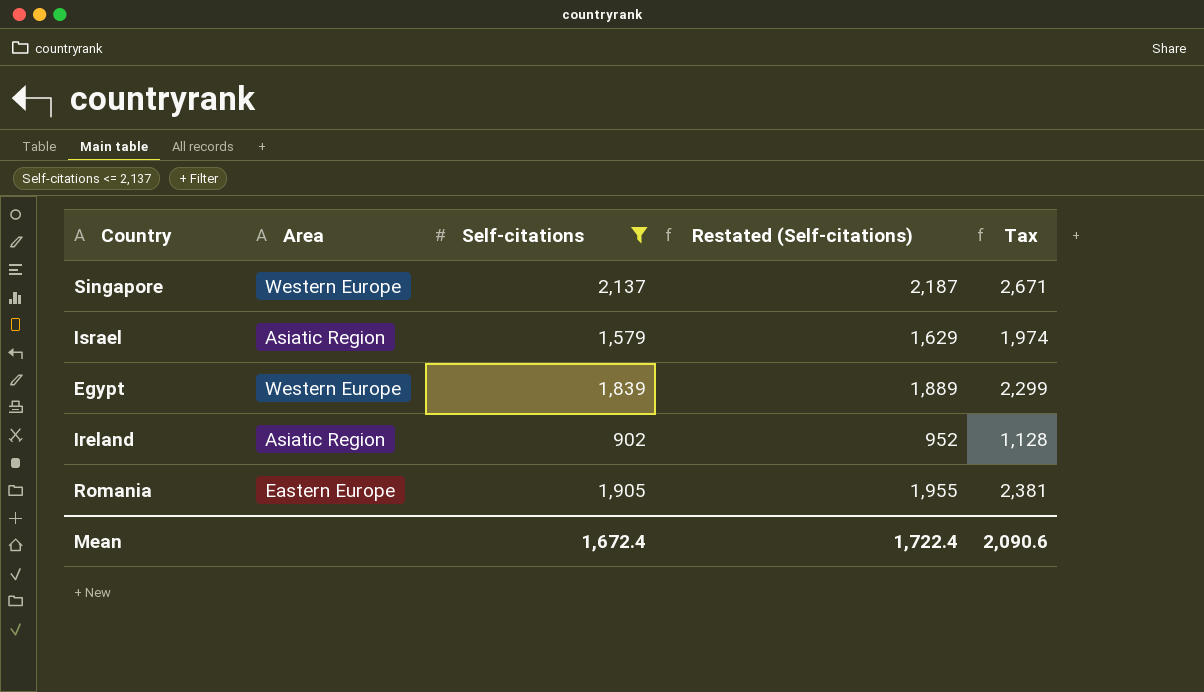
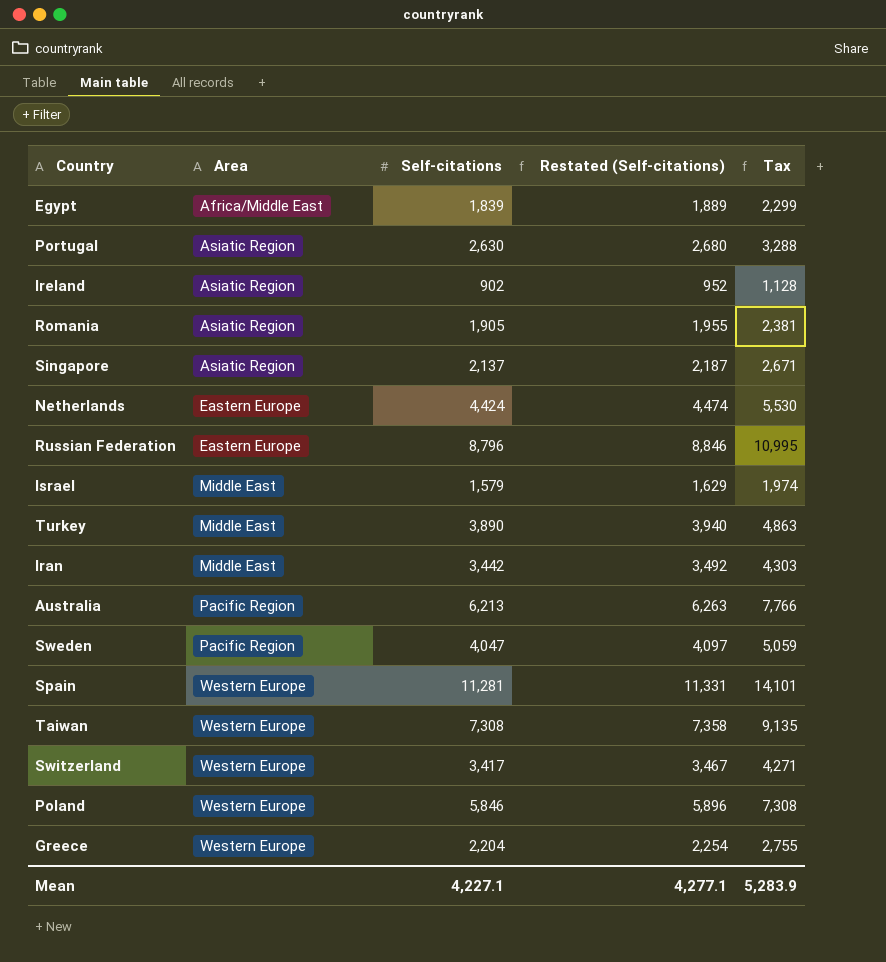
filter: Self-citations <= 2,137 -> none
row order: none -> Area ascending
Egypt | Area: Western Europe -> Africa/Middle East
Romania | Area: Eastern Europe -> Asiatic Region
Singapore | Area: Western Europe -> Asiatic Region
Israel | Area: Asiatic Region -> Middle East
Mean | Self-citations: 1,672.4 -> 4,227.1
Mean | Restated (Self-citations): 1,722.4 -> 4,277.1
Mean | Tax: 2,090.6 -> 5,283.9

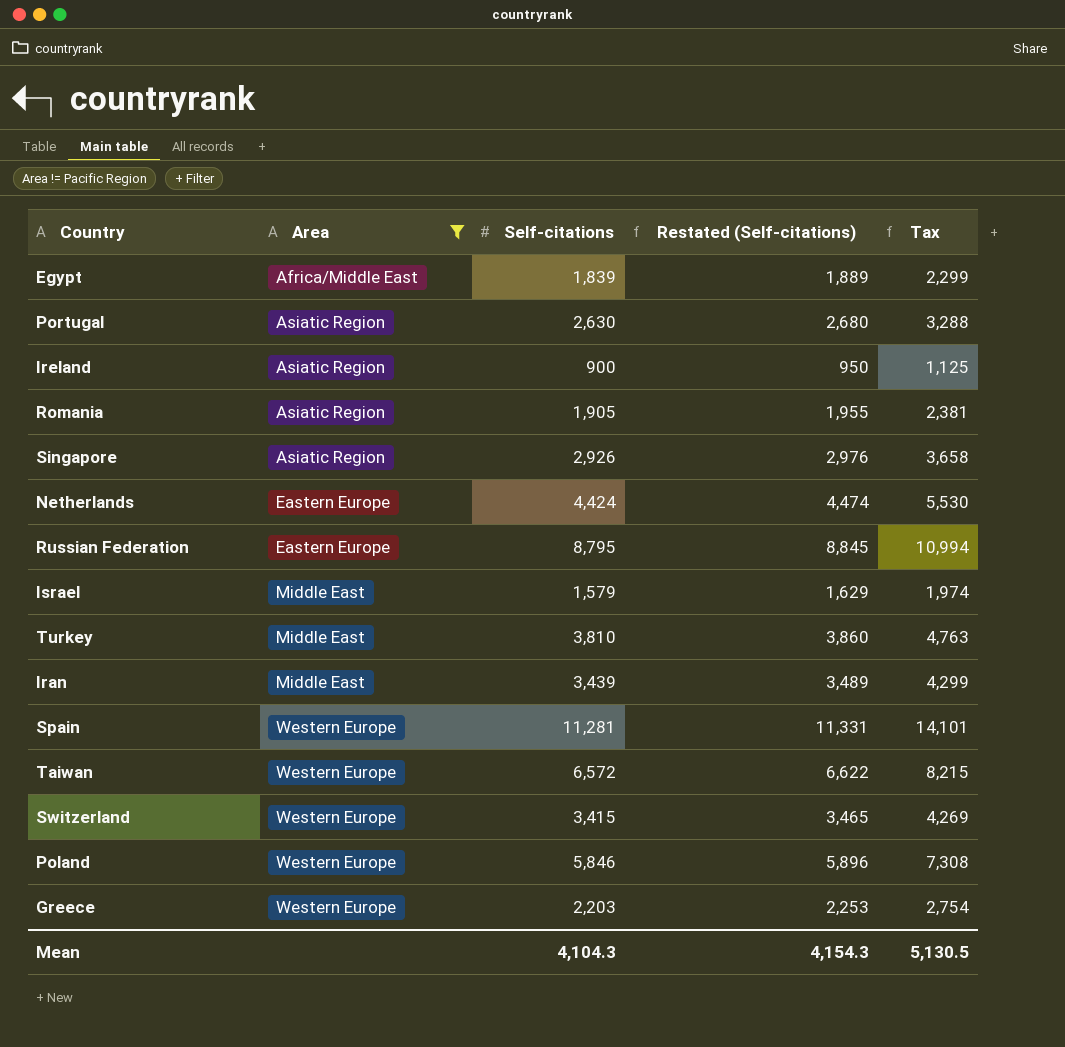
filter: none -> Area != Pacific Region
Ireland | Self-citations: 902 -> 900
Ireland | Restated (Self-citations): 952 -> 950
Ireland | Tax: 1,128 -> 1,125
Singapore | Self-citations: 2,137 -> 2,926
Singapore | Restated (Self-citations): 2,187 -> 2,976
Singapore | Tax: 2,671 -> 3,658
Russian Federation | Self-citations: 8,796 -> 8,795
Russian Federation | Restated (Self-citations): 8,846 -> 8,845
Russian Federation | Tax: 10,995 -> 10,994
Turkey | Self-citations: 3,890 -> 3,810
Turkey | Restated (Self-citations): 3,940 -> 3,860
Turkey | Tax: 4,863 -> 4,763
Iran | Self-citations: 3,442 -> 3,439
Iran | Restated (Self-citations): 3,492 -> 3,489
Iran | Tax: 4,303 -> 4,299
Taiwan | Self-citations: 7,308 -> 6,572
Taiwan | Restated (Self-citations): 7,358 -> 6,622
Taiwan | Tax: 9,135 -> 8,215
Switzerland | Self-citations: 3,417 -> 3,415
Switzerland | Restated (Self-citations): 3,467 -> 3,465
Switzerland | Tax: 4,271 -> 4,269
Greece | Self-citations: 2,204 -> 2,203
Greece | Restated (Self-citations): 2,254 -> 2,253
Greece | Tax: 2,755 -> 2,754
Mean | Self-citations: 4,227.1 -> 4,104.3
Mean | Restated (Self-citations): 4,277.1 -> 4,154.3
Mean | Tax: 5,283.9 -> 5,130.5

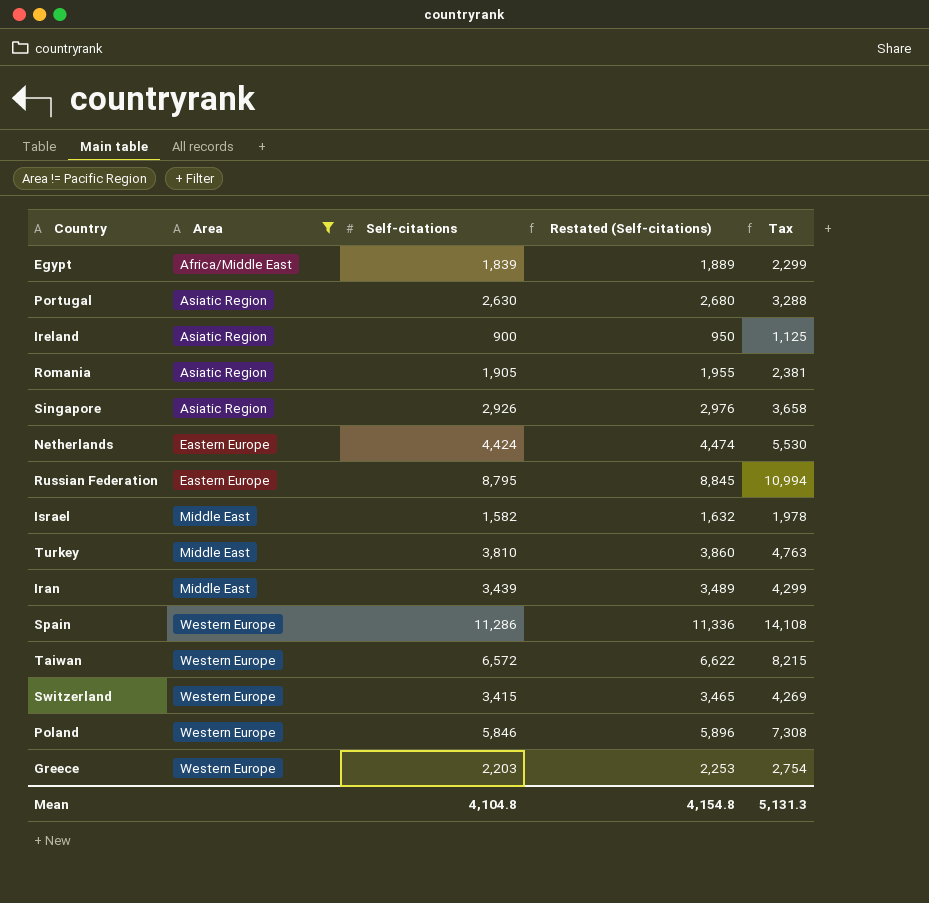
Israel | Self-citations: 1,579 -> 1,582
Israel | Restated (Self-citations): 1,629 -> 1,632
Israel | Tax: 1,974 -> 1,978
Spain | Self-citations: 11,281 -> 11,286
Spain | Restated (Self-citations): 11,331 -> 11,336
Spain | Tax: 14,101 -> 14,108
Mean | Self-citations: 4,104.3 -> 4,104.8
Mean | Restated (Self-citations): 4,154.3 -> 4,154.8
Mean | Tax: 5,130.5 -> 5,131.3

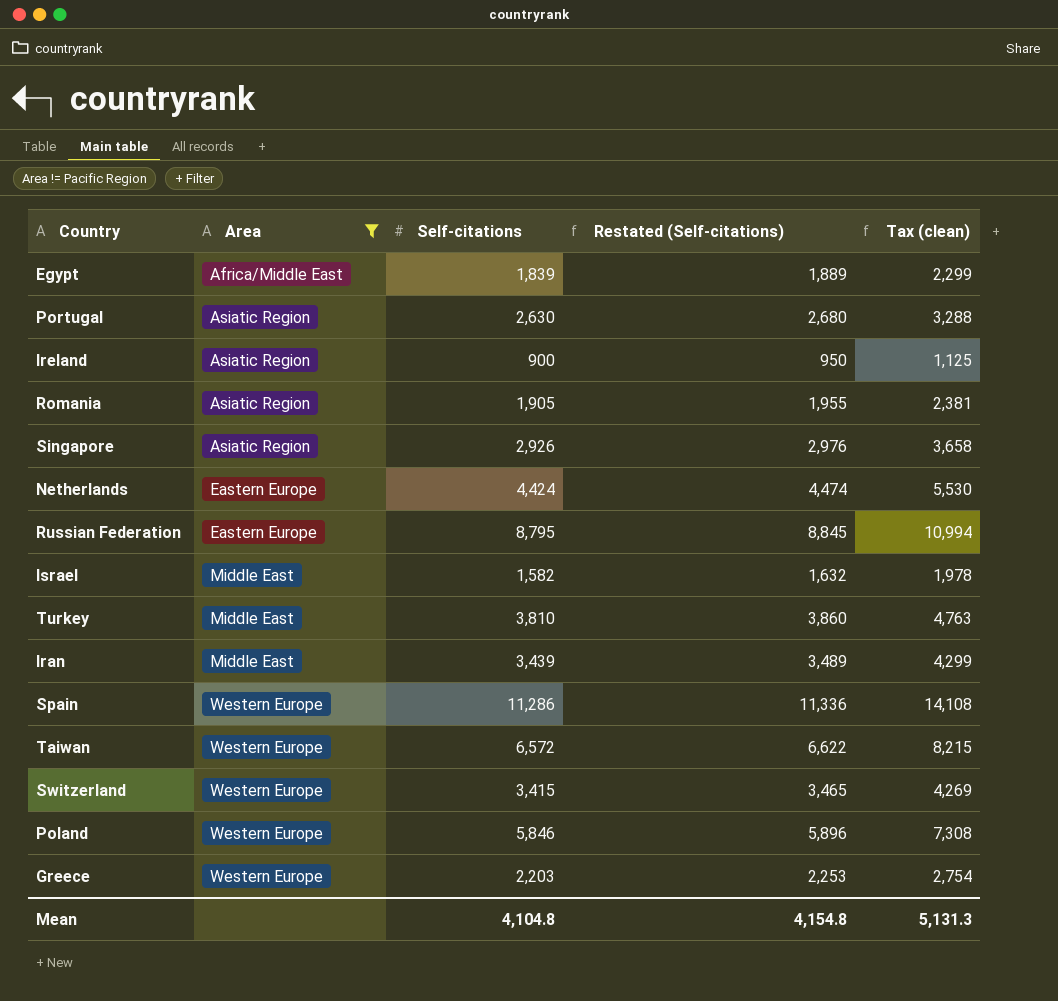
column name: Tax -> Tax (clean)

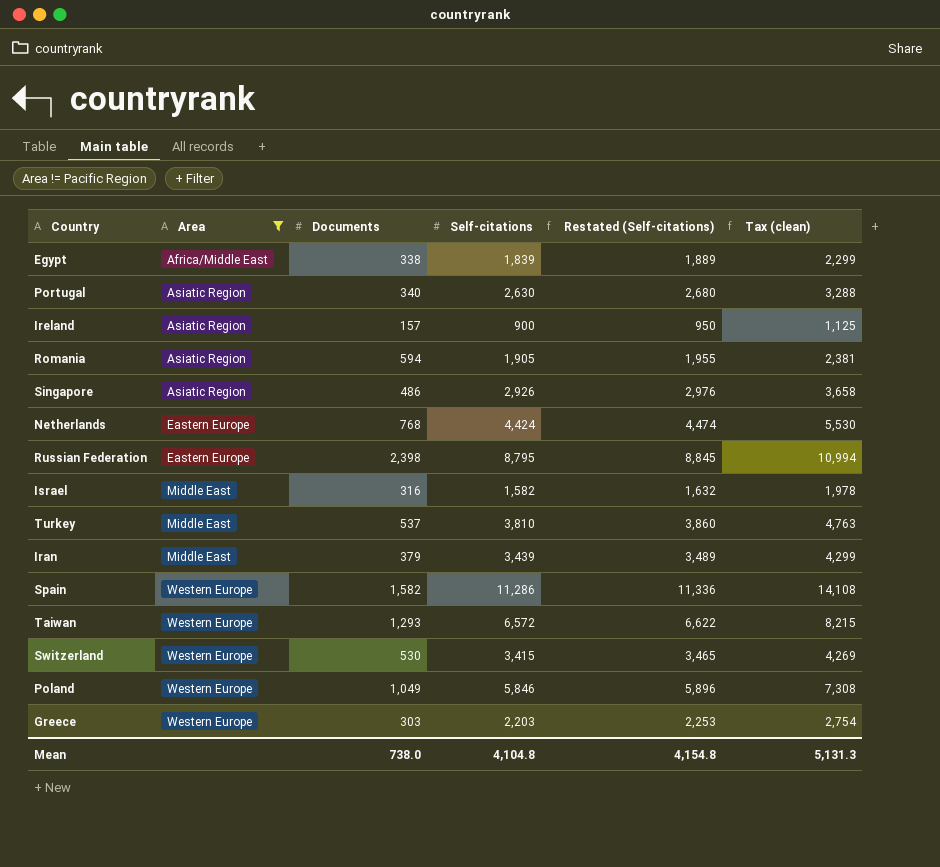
column Documents | position: none -> 3

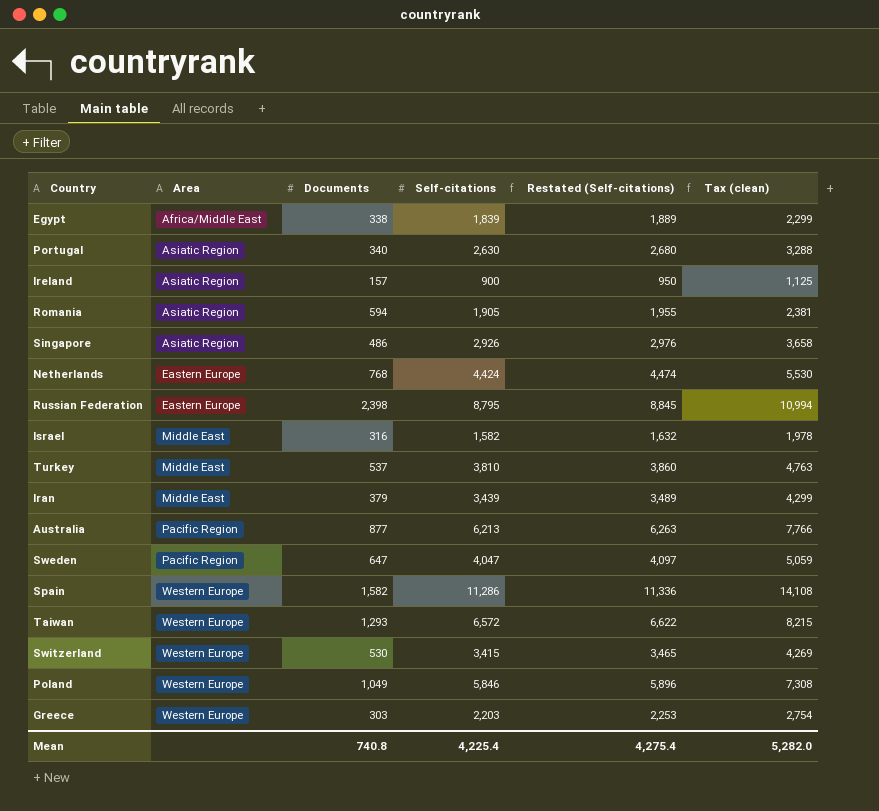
filter: Area != Pacific Region -> none
Mean | Documents: 738.0 -> 740.8
Mean | Self-citations: 4,104.8 -> 4,225.4
Mean | Restated (Self-citations): 4,154.8 -> 4,275.4
Mean | Tax (clean): 5,131.3 -> 5,282.0

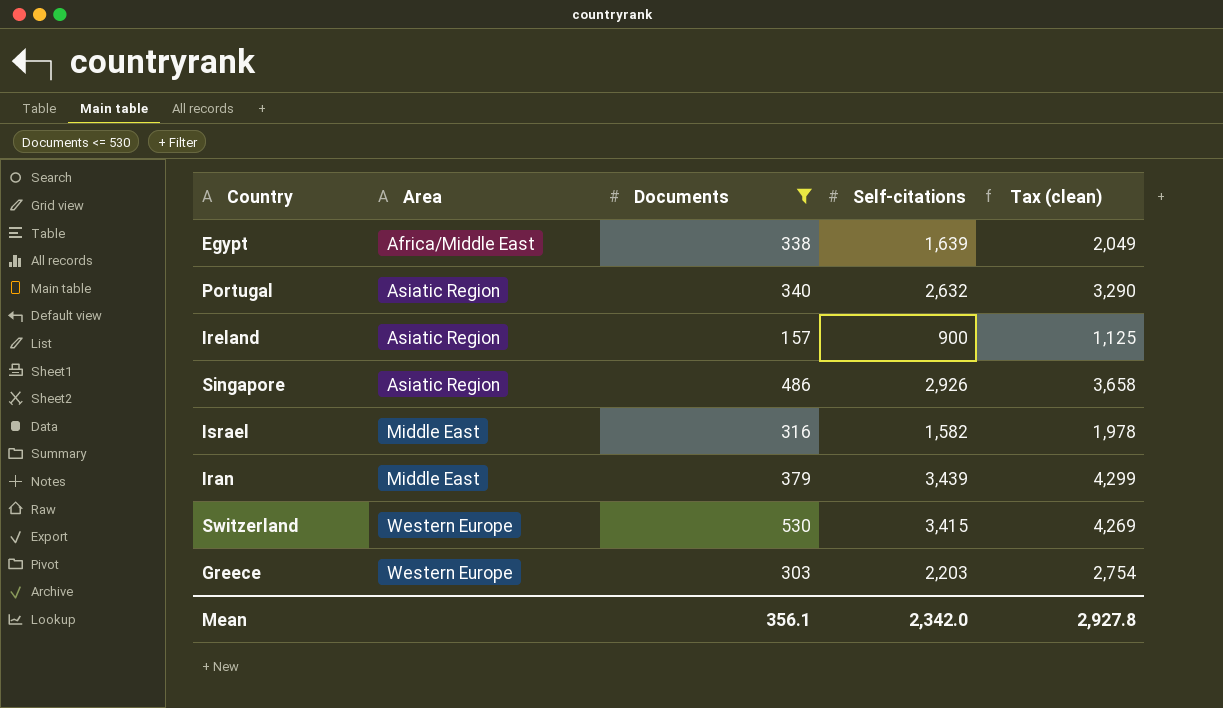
filter: none -> Documents <= 530
column Restated (Self-citations) | formula: [Self-citations] + 50 -> none
Egypt | Self-citations: 1,839 -> 1,639
Egypt | Tax (clean): 2,299 -> 2,049
Portugal | Self-citations: 2,630 -> 2,632
Portugal | Tax (clean): 3,288 -> 3,290
Mean | Documents: 740.8 -> 356.1
Mean | Self-citations: 4,225.4 -> 2,342.0
Mean | Tax (clean): 5,282.0 -> 2,927.8

